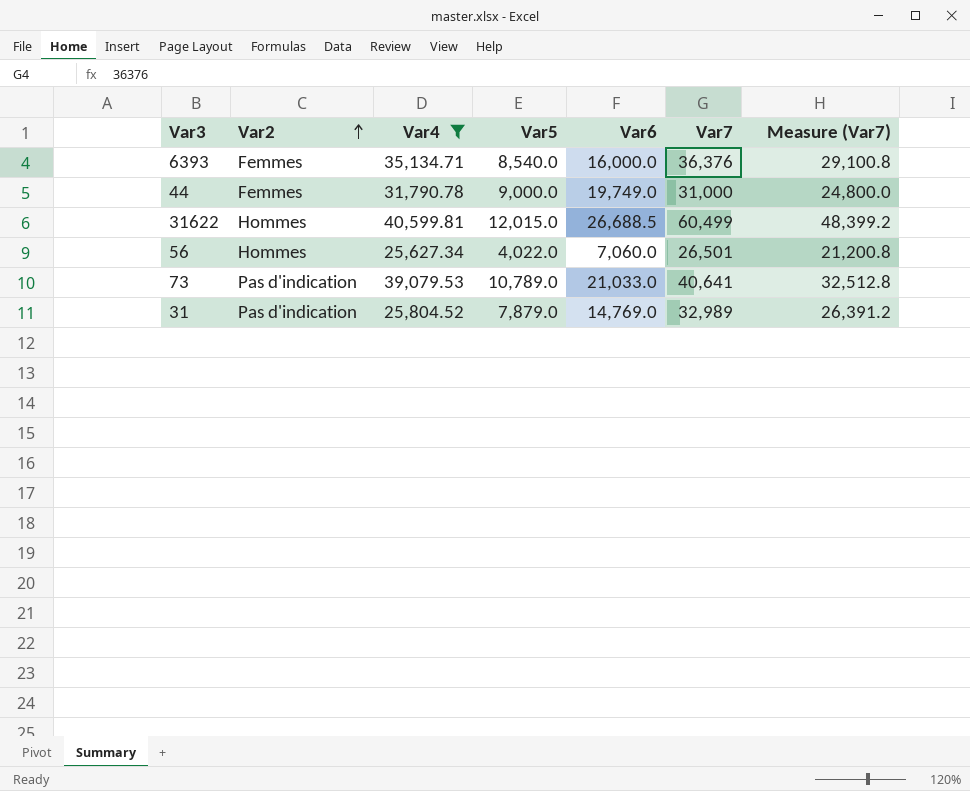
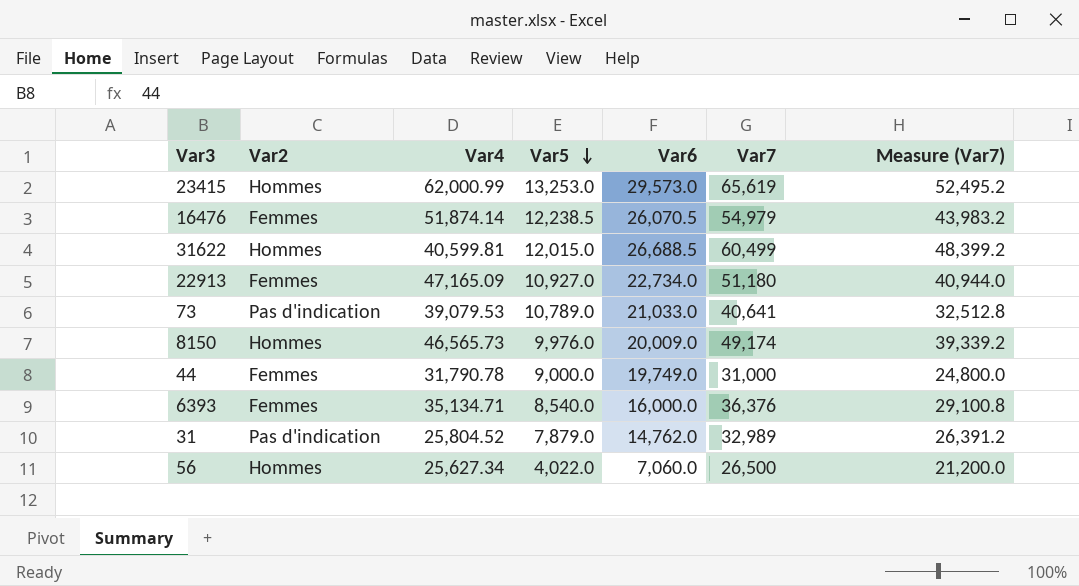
filter: Var4 <= 40,599.81 -> none
row order: Var2 ascending -> Var5 descending
31 | Var6: 14,769.0 -> 14,762.0
56 | Var7: 26,501 -> 26,500
56 | Measure (Var7): 21,200.8 -> 21,200.0

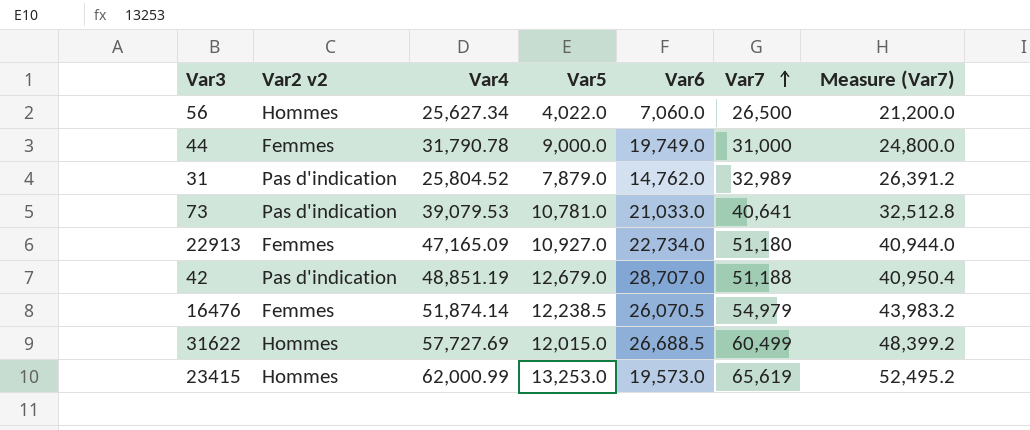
row order: Var5 descending -> Var7 ascending
column name: Var2 -> Var2 v2
row 8150: Hommes | 46,565.73 | 9,976.0 | 20,009.0 | 49,174 | 39,339.2 -> none
row 6393: Femmes | 35,134.71 | 8,540.0 | 16,000.0 | 36,376 | 29,100.8 -> none
73 | Var5: 10,789.0 -> 10,781.0
row 42: none -> Pas d'indication | 48,851.19 | 12,679.0 | 28,707.0 | 51,188 | 40,950.4
31622 | Var4: 40,599.81 -> 57,727.69
23415 | Var6: 29,573.0 -> 19,573.0

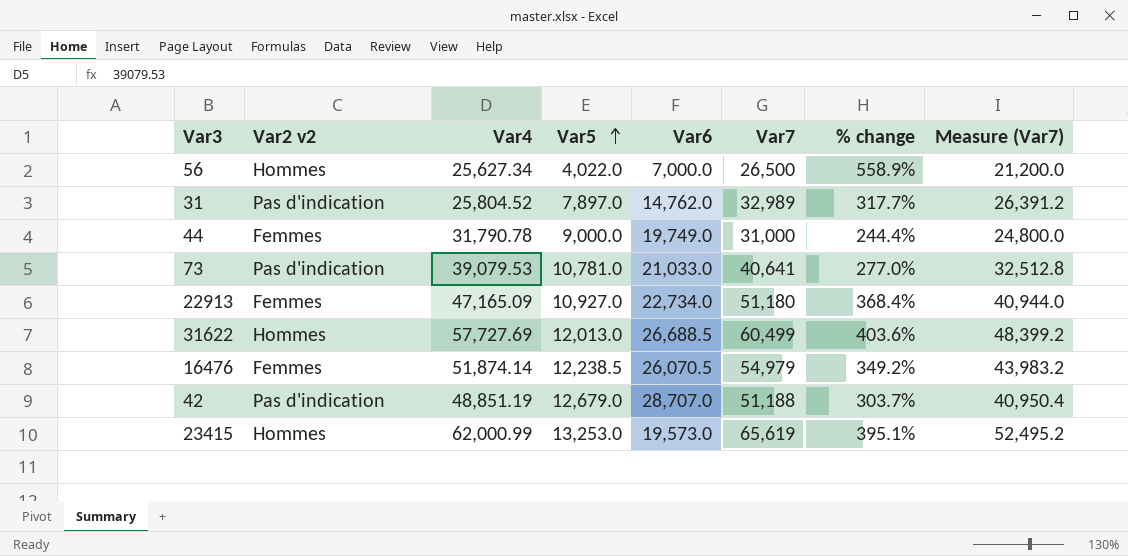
row order: Var7 ascending -> Var5 ascending
column % change | formula: none -> ([Var7] - [Var5]) / [Var5]
56 | Var6: 7,060.0 -> 7,000.0
31 | Var5: 7,879.0 -> 7,897.0
31622 | Var5: 12,015.0 -> 12,013.0

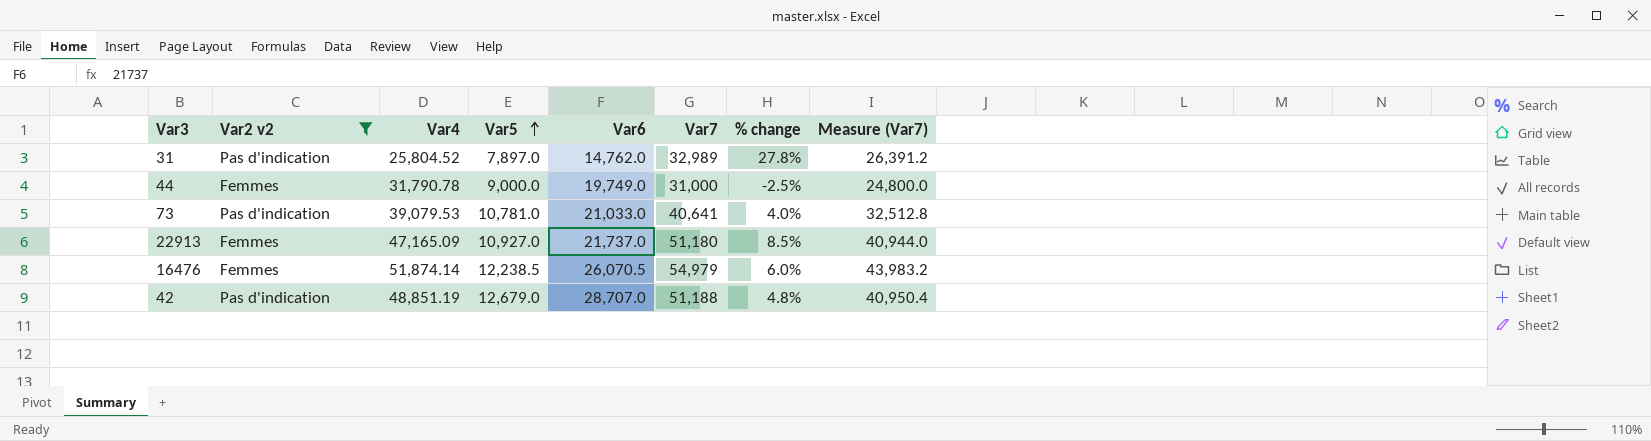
filter: none -> Var2 v2 != Hommes
column % change | formula: ([Var7] - [Var5]) / [Var5] -> ([Var7] - [Var4]) / [Var4]
22913 | Var6: 22,734.0 -> 21,737.0

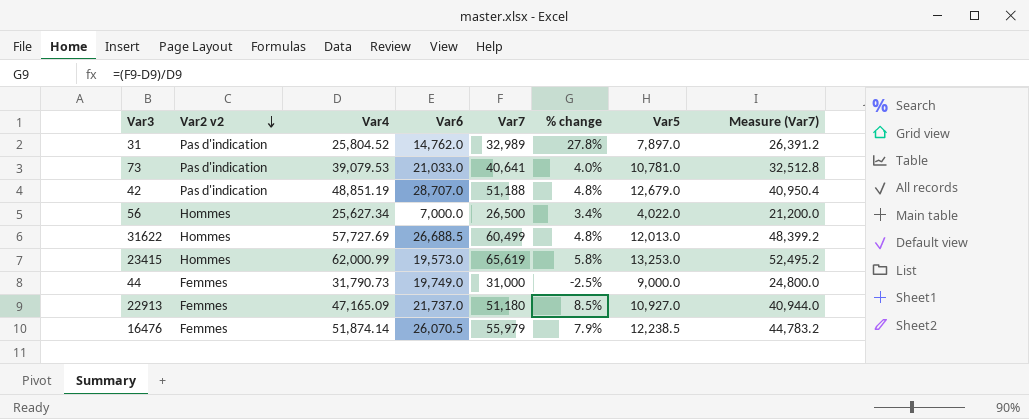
filter: Var2 v2 != Hommes -> none
row order: Var5 ascending -> Var2 v2 descending
column Var5 | position: 4 -> 7
44 | Var4: 31,790.78 -> 31,790.73
16476 | Var7: 54,979 -> 55,979
16476 | % change: 6.0% -> 7.9%
16476 | Measure (Var7): 43,983.2 -> 44,783.2

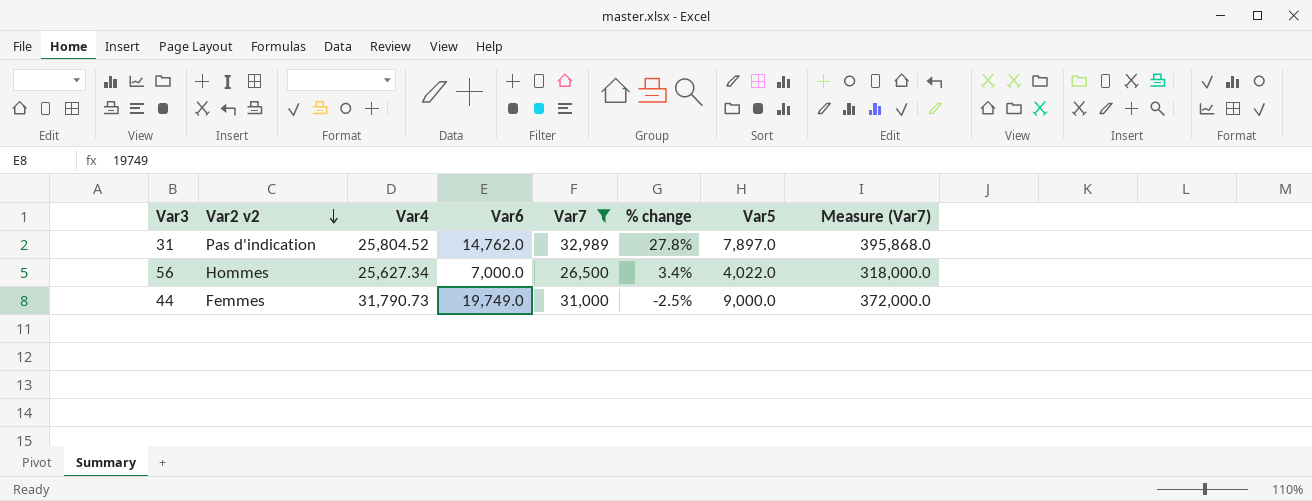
filter: none -> Var7 <= 32,989
column Measure (Var7) | formula: [Var7] * 0.8 -> [Var7] * 12

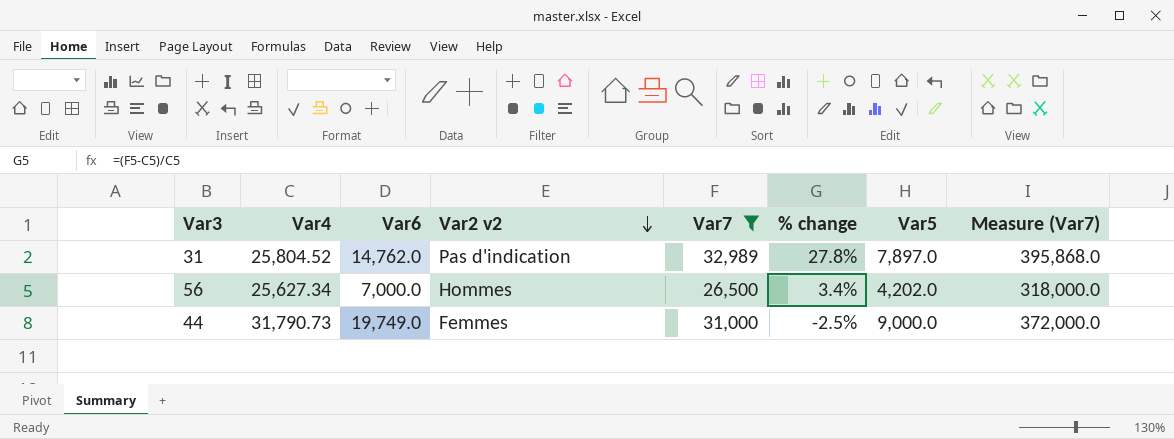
column Var2 v2 | position: 2 -> 4
56 | Var5: 4,022.0 -> 4,202.0

